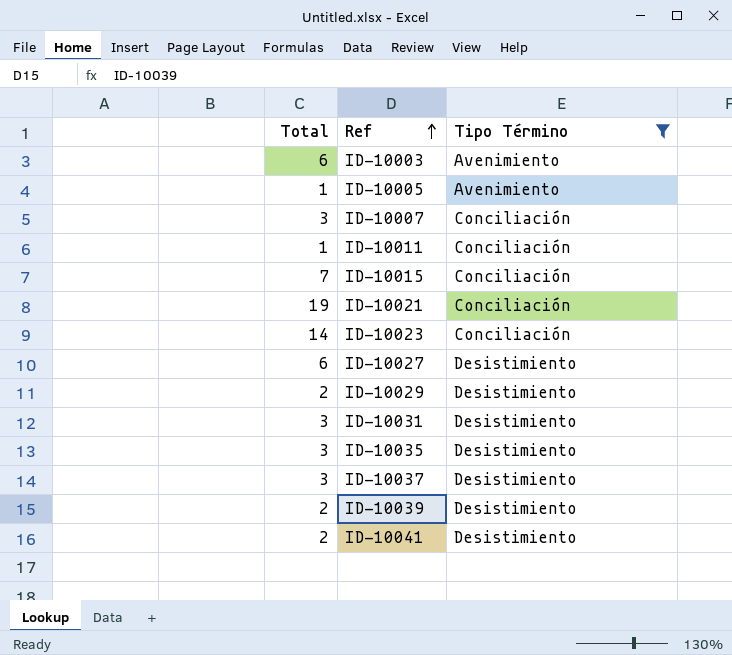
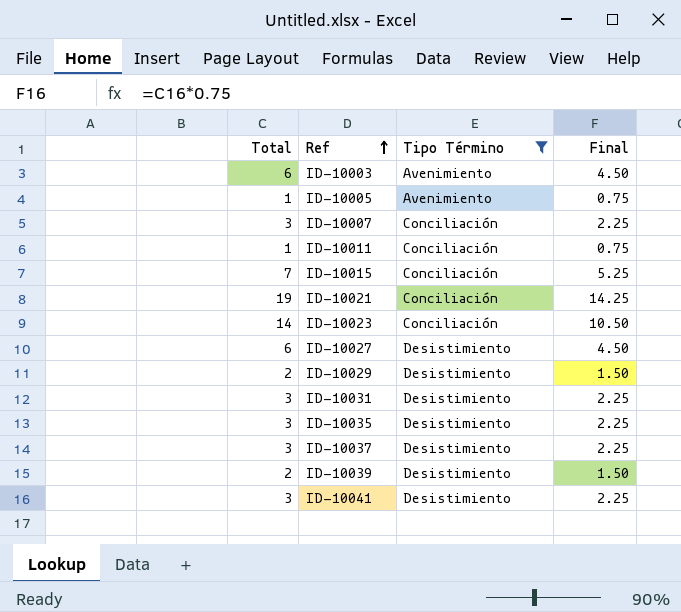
column Final | formula: none -> [Total] * 0.75
ID-10041 | Total: 2 -> 3

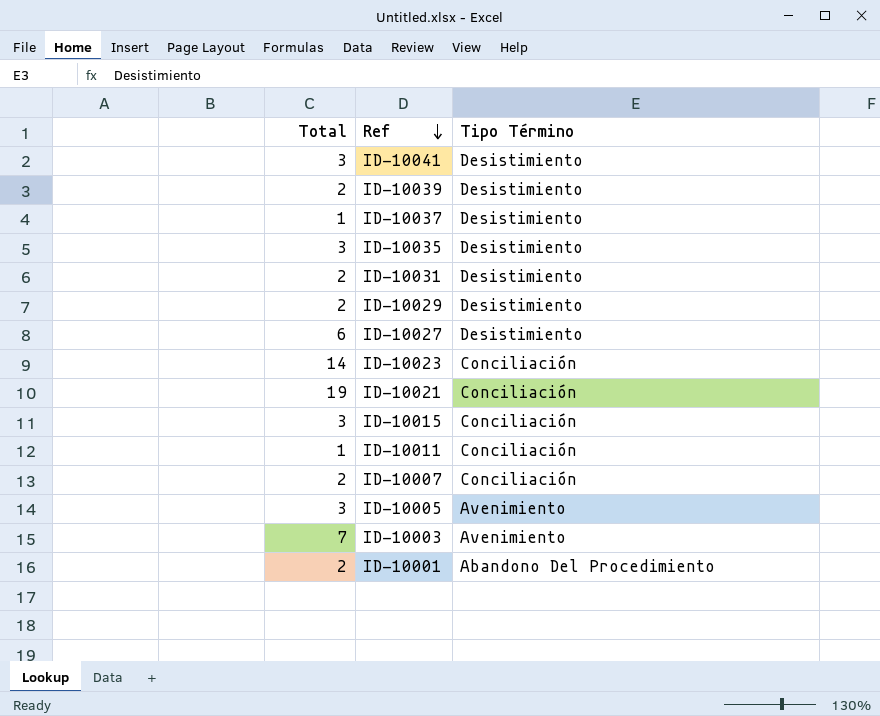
filter: Tipo Término != Abandono Del Procedimiento -> none
row order: Ref ascending -> Ref descending
column Final | formula: [Total] * 0.75 -> none
ID-10037 | Total: 3 -> 1
ID-10031 | Total: 3 -> 2
ID-10015 | Total: 7 -> 3
ID-10007 | Total: 3 -> 2
ID-10005 | Total: 1 -> 3
ID-10003 | Total: 6 -> 7

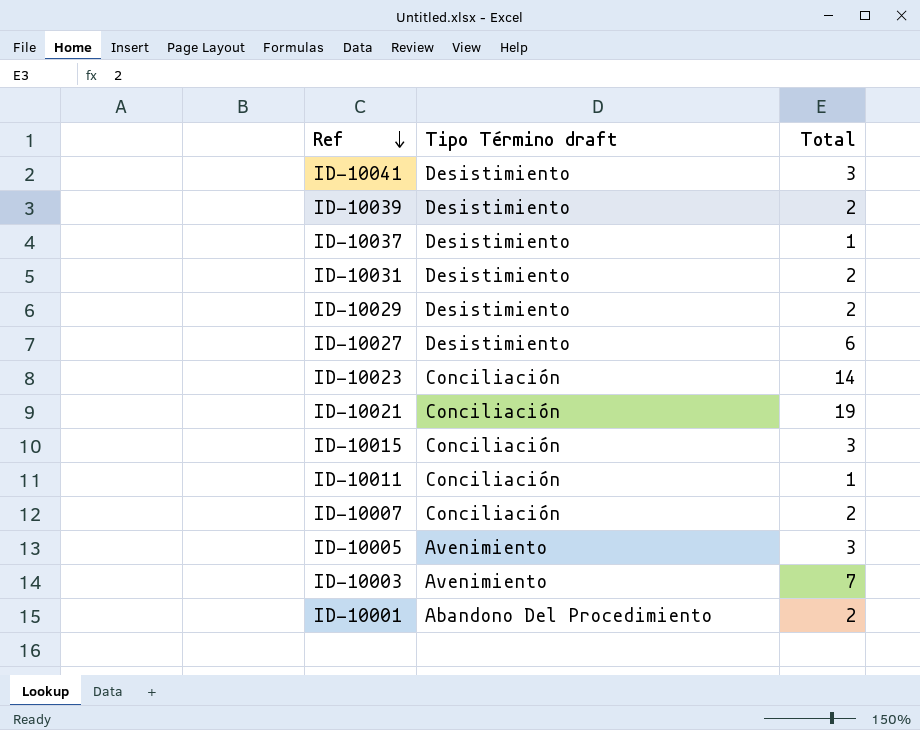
column name: Tipo Término -> Tipo Término draft
column Total | position: 1 -> 3
row ID-10035: 3 | Desistimiento -> none

